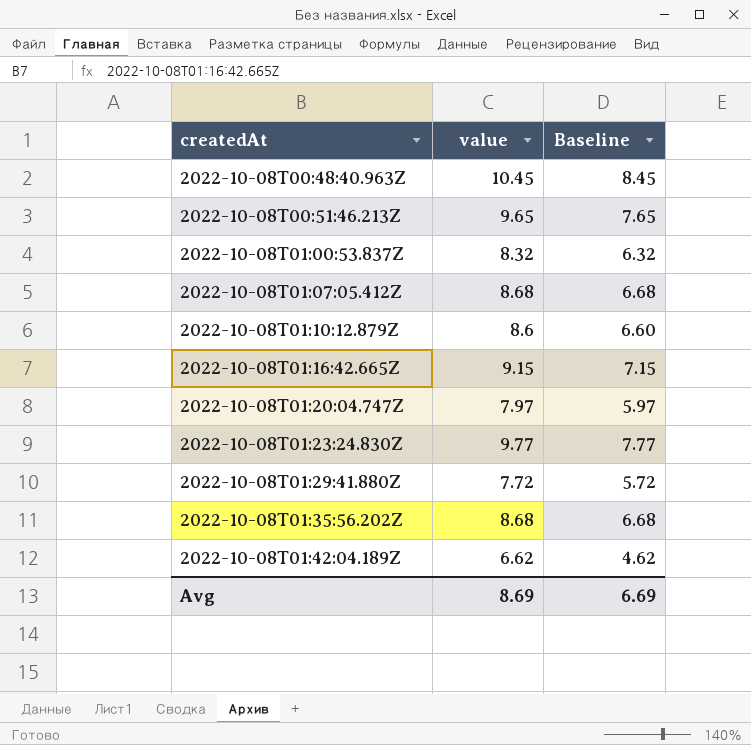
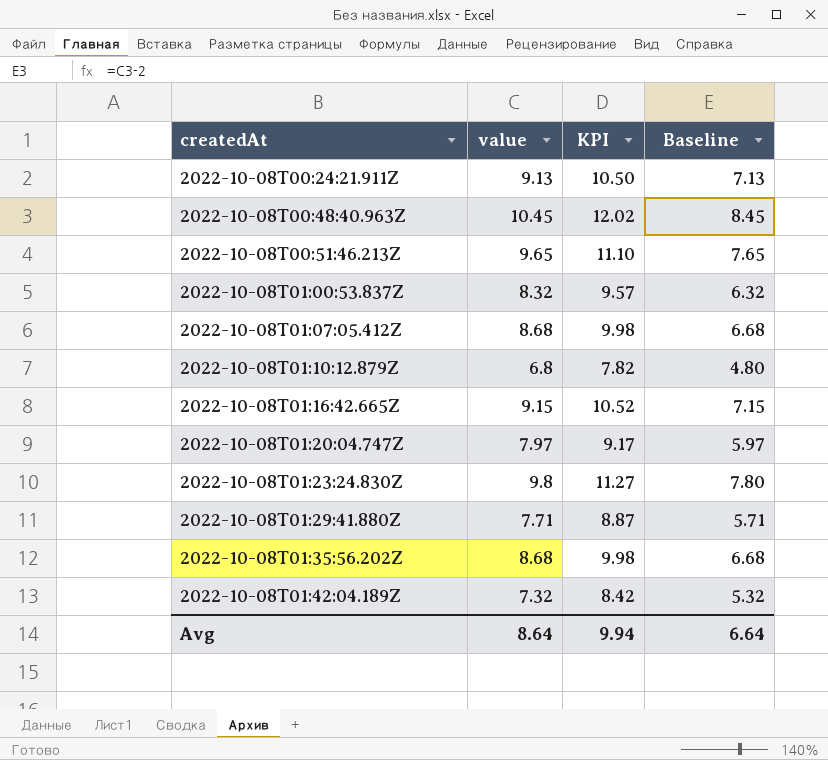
column KPI | formula: none -> [value] * 1.15
row 2022-10-08T00:24:21.911Z: none -> 9.13 | 10.50 | 7.13
2022-10-08T01:10:12.879Z | value: 8.6 -> 6.8
2022-10-08T01:10:12.879Z | Baseline: 6.60 -> 4.80
2022-10-08T01:23:24.830Z | value: 9.77 -> 9.8
2022-10-08T01:23:24.830Z | Baseline: 7.77 -> 7.80
2022-10-08T01:29:41.880Z | value: 7.72 -> 7.71
2022-10-08T01:29:41.880Z | Baseline: 5.72 -> 5.71
2022-10-08T01:42:04.189Z | value: 6.62 -> 7.32
2022-10-08T01:42:04.189Z | Baseline: 4.62 -> 5.32
Avg | value: 8.69 -> 8.64
Avg | Baseline: 6.69 -> 6.64

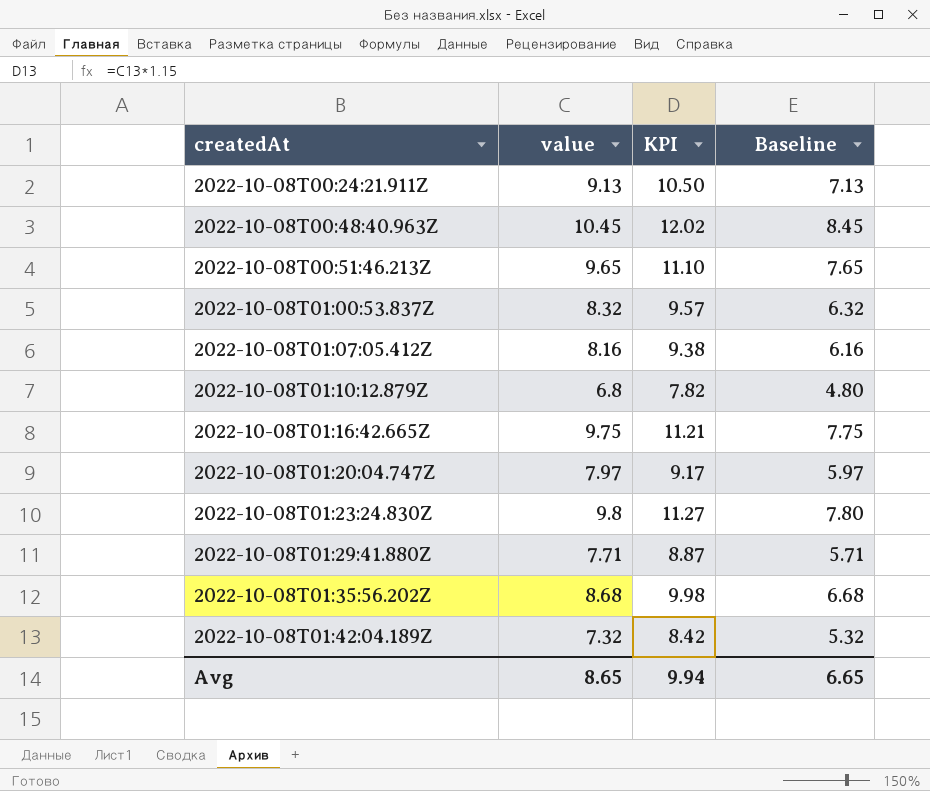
2022-10-08T01:07:05.412Z | value: 8.68 -> 8.16
2022-10-08T01:07:05.412Z | KPI: 9.98 -> 9.38
2022-10-08T01:07:05.412Z | Baseline: 6.68 -> 6.16
2022-10-08T01:16:42.665Z | value: 9.15 -> 9.75
2022-10-08T01:16:42.665Z | KPI: 10.52 -> 11.21
2022-10-08T01:16:42.665Z | Baseline: 7.15 -> 7.75
Avg | value: 8.64 -> 8.65
Avg | Baseline: 6.64 -> 6.65

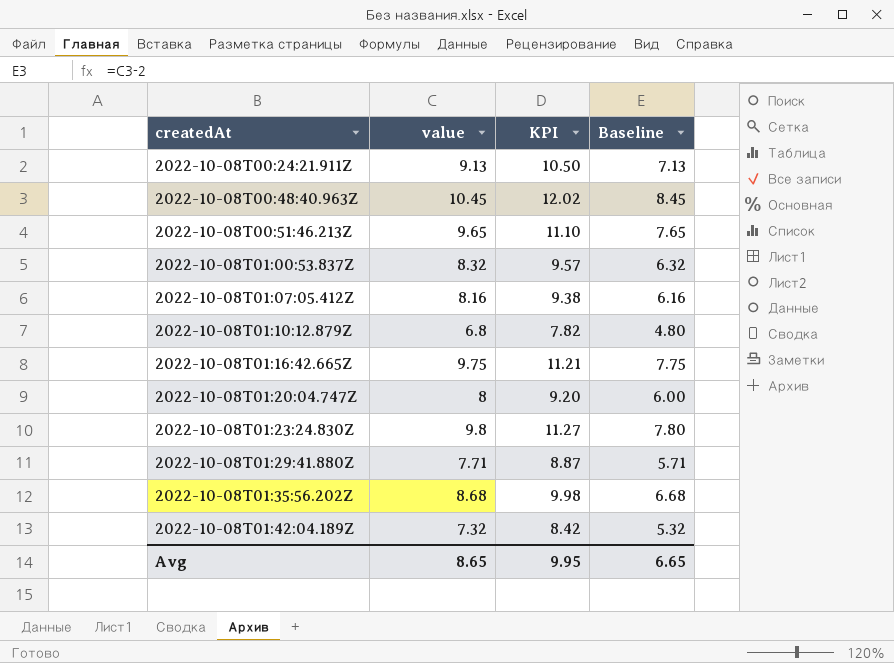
2022-10-08T01:20:04.747Z | value: 7.97 -> 8
2022-10-08T01:20:04.747Z | KPI: 9.17 -> 9.20
2022-10-08T01:20:04.747Z | Baseline: 5.97 -> 6.00
Avg | KPI: 9.94 -> 9.95

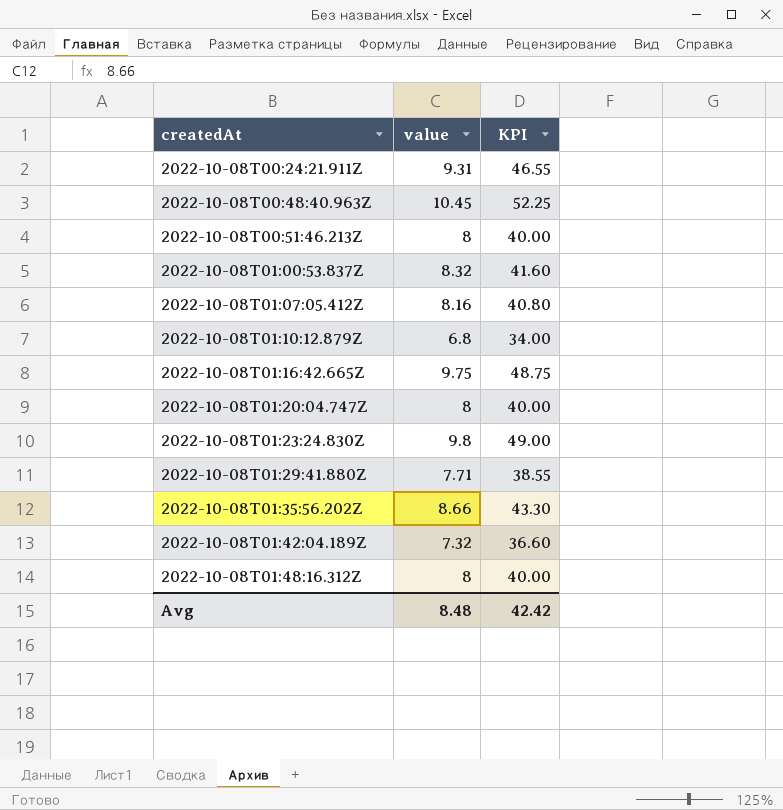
column Baseline | formula: [value] - 2 -> none
column KPI | formula: [value] * 1.15 -> [value] * 5
2022-10-08T00:24:21.911Z | value: 9.13 -> 9.31
2022-10-08T00:51:46.213Z | value: 9.65 -> 8
2022-10-08T01:35:56.202Z | value: 8.68 -> 8.66
row 2022-10-08T01:48:16.312Z: none -> 8 | 40.00
Avg | value: 8.65 -> 8.48
Avg | KPI: 9.95 -> 42.42

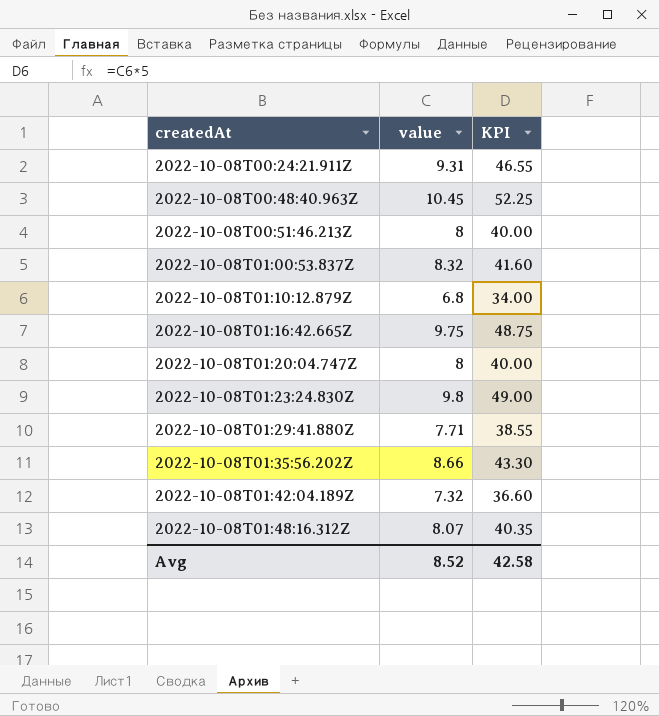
row 2022-10-08T01:07:05.412Z: 8.16 | 40.80 -> none
2022-10-08T01:48:16.312Z | value: 8 -> 8.07
2022-10-08T01:48:16.312Z | KPI: 40.00 -> 40.35
Avg | value: 8.48 -> 8.52
Avg | KPI: 42.42 -> 42.58

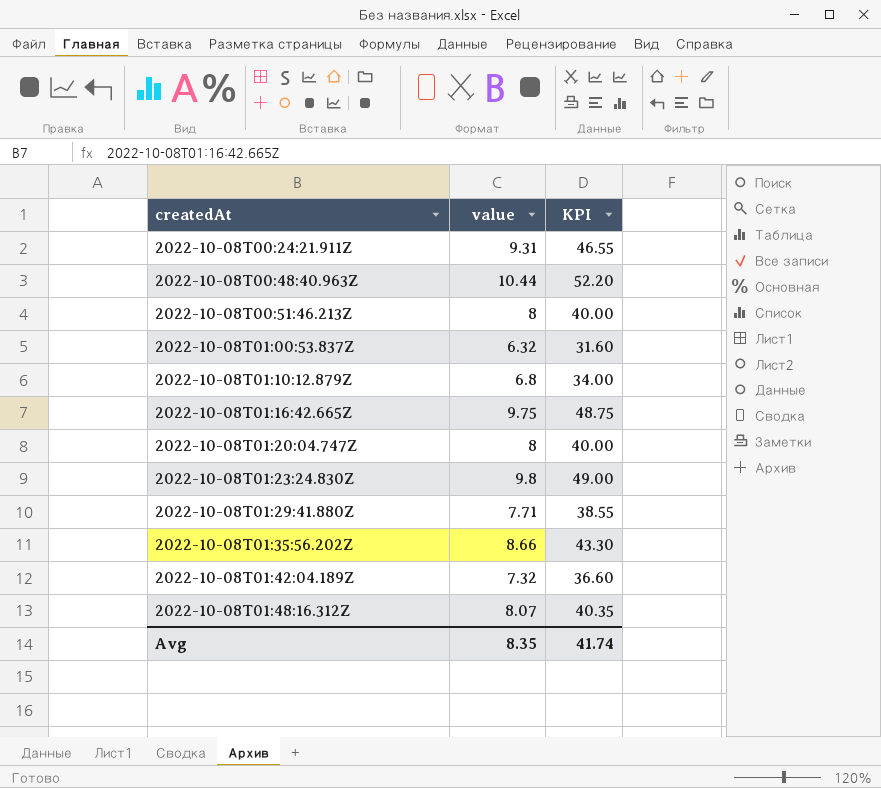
2022-10-08T00:48:40.963Z | value: 10.45 -> 10.44
2022-10-08T00:48:40.963Z | KPI: 52.25 -> 52.20
2022-10-08T01:00:53.837Z | value: 8.32 -> 6.32
2022-10-08T01:00:53.837Z | KPI: 41.60 -> 31.60
Avg | value: 8.52 -> 8.35
Avg | KPI: 42.58 -> 41.74

